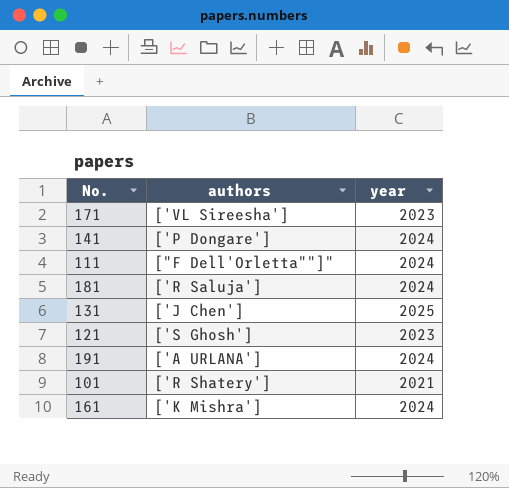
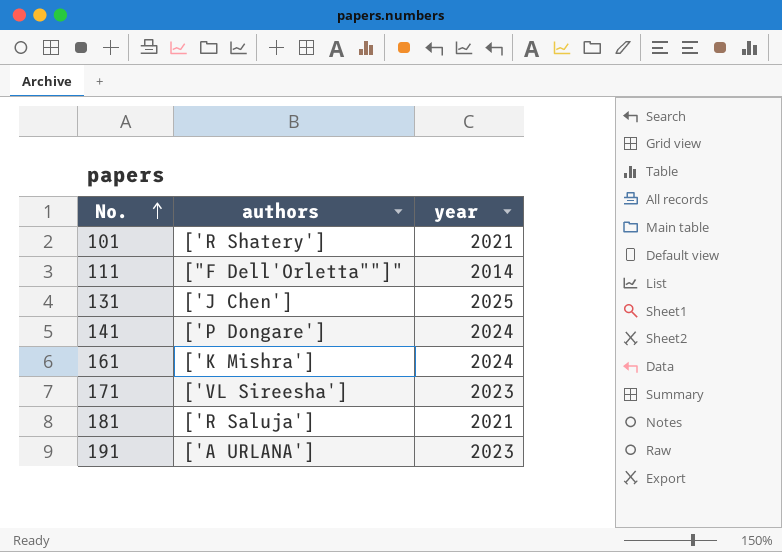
row order: none -> No. ascending
row 121: ['S Ghosh'] | 2023 -> none
111 | year: 2024 -> 2014
181 | year: 2024 -> 2021
191 | year: 2024 -> 2023

